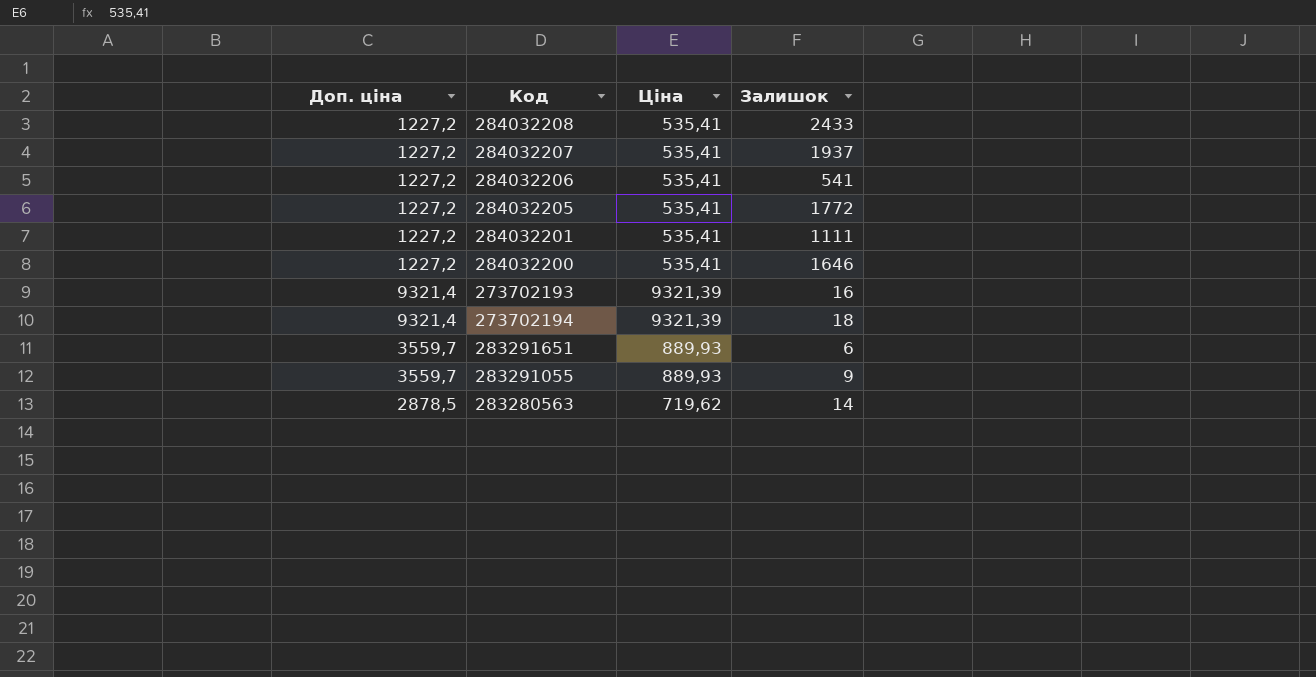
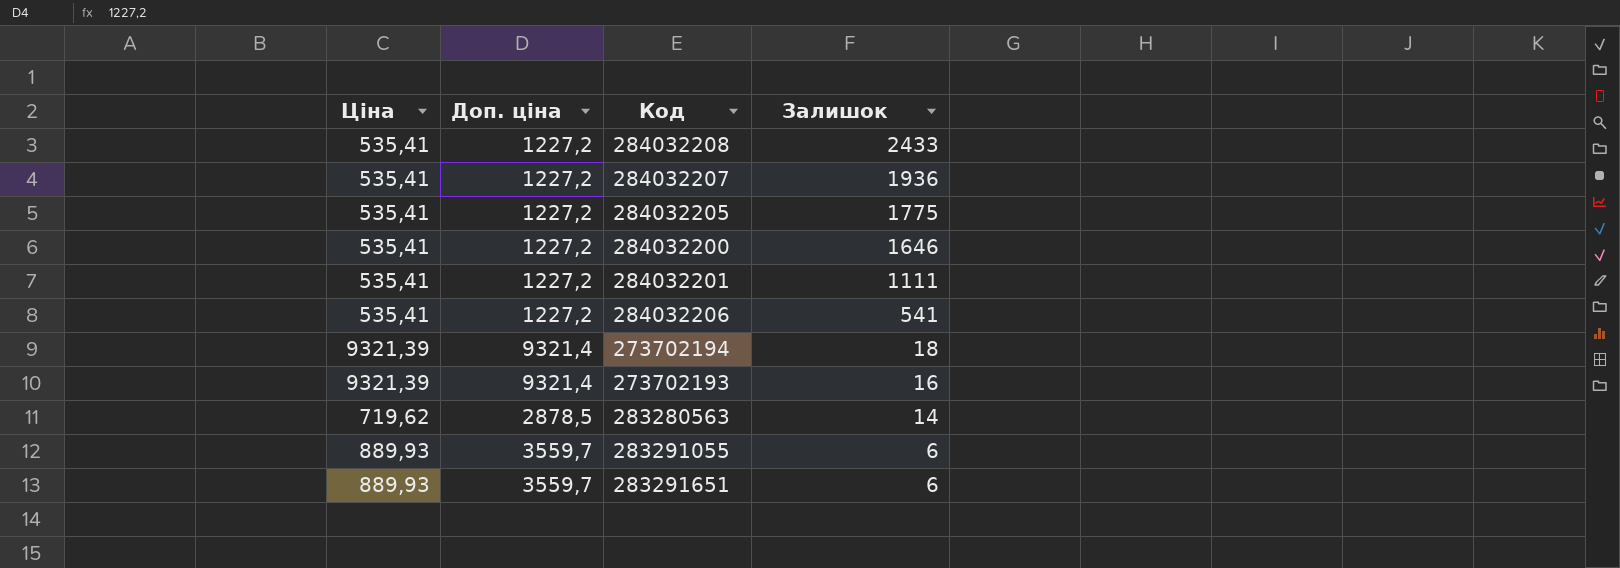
row order: none -> Залишок descending
column Ціна | position: 3 -> 1
284032207 | Залишок: 1937 -> 1936
284032205 | Залишок: 1772 -> 1775
283291055 | Залишок: 9 -> 6

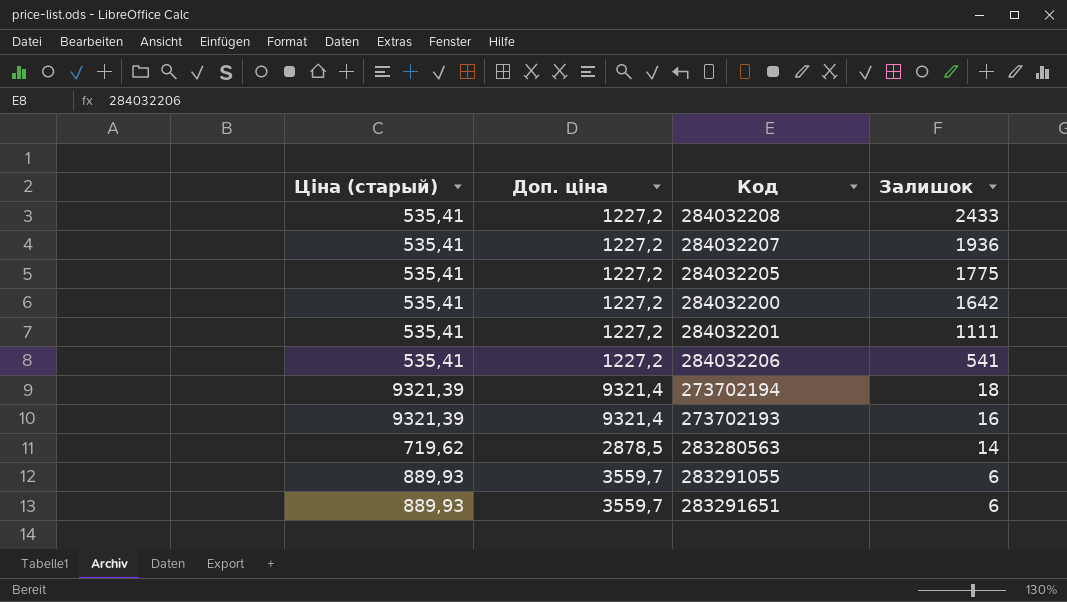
column name: Ціна -> Ціна (старый)
284032200 | Залишок: 1646 -> 1642

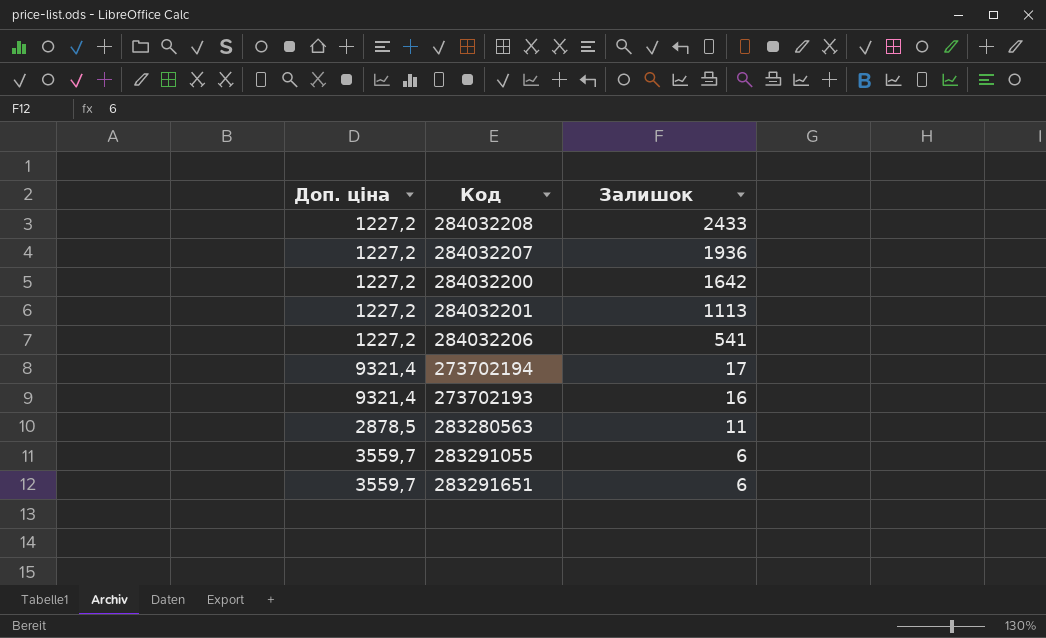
column Ціна (старый) | position: 1 -> none
row 284032205: 535,41 | 1227,2 | 1775 -> none
284032201 | Залишок: 1111 -> 1113
273702194 | Залишок: 18 -> 17
283280563 | Залишок: 14 -> 11

